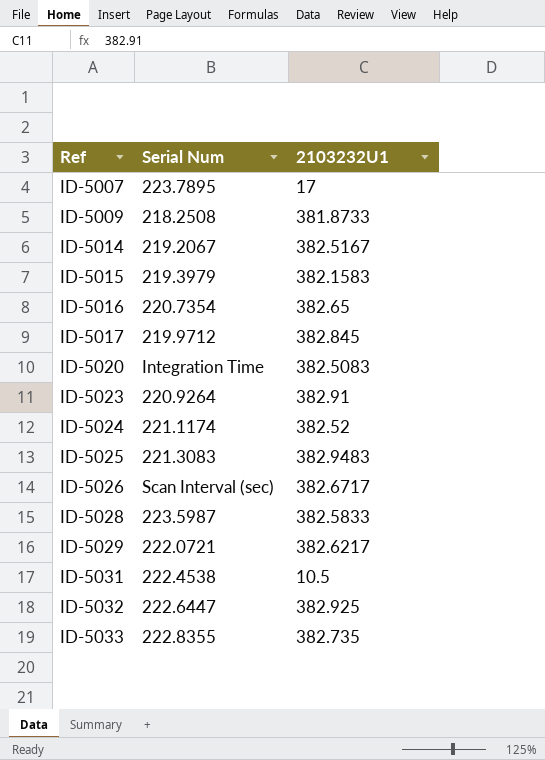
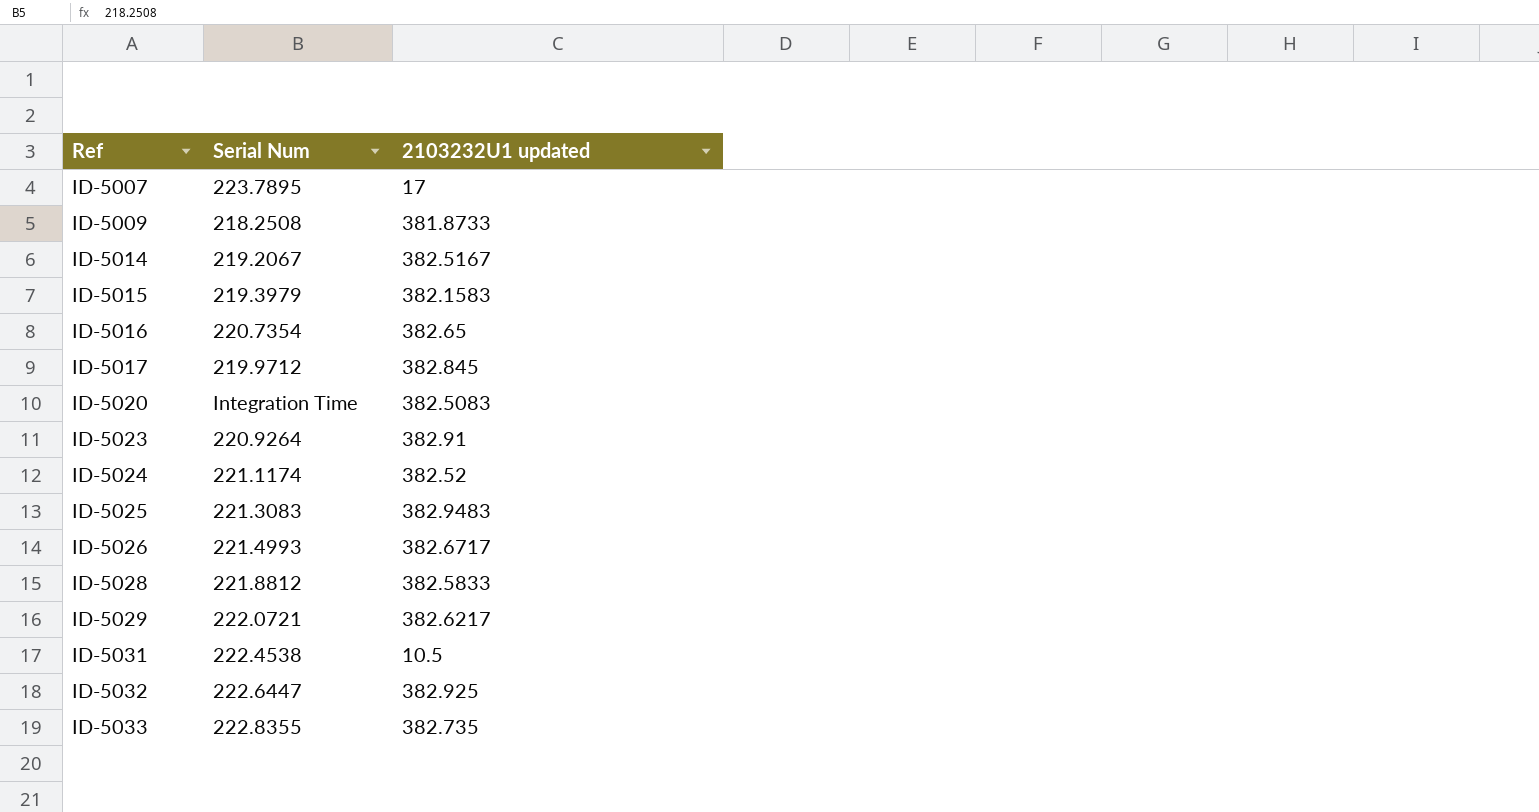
column name: 2103232U1 -> 2103232U1 updated
ID-5026 | Serial Num: Scan Interval (sec) -> 221.4993
ID-5028 | Serial Num: 223.5987 -> 221.8812

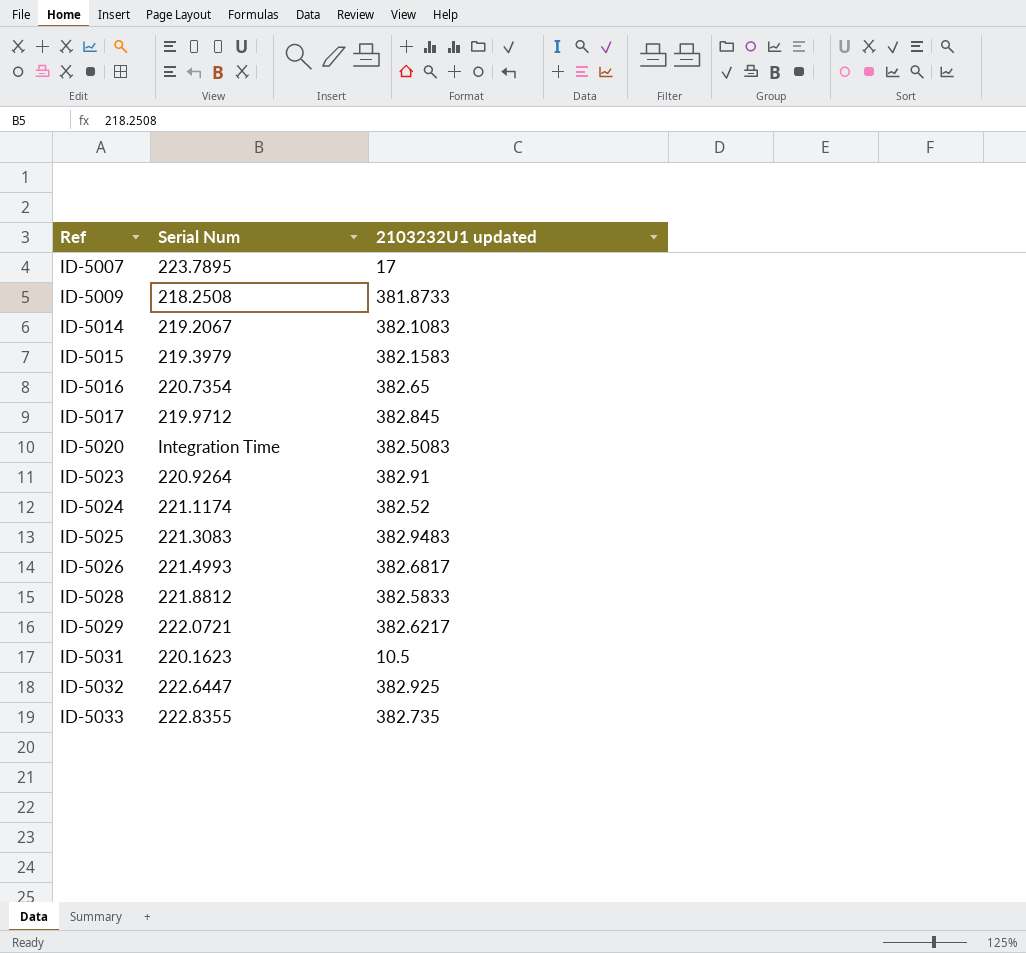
ID-5014 | 2103232U1 updated: 382.5167 -> 382.1083
ID-5026 | 2103232U1 updated: 382.6717 -> 382.6817
ID-5031 | Serial Num: 222.4538 -> 220.1623

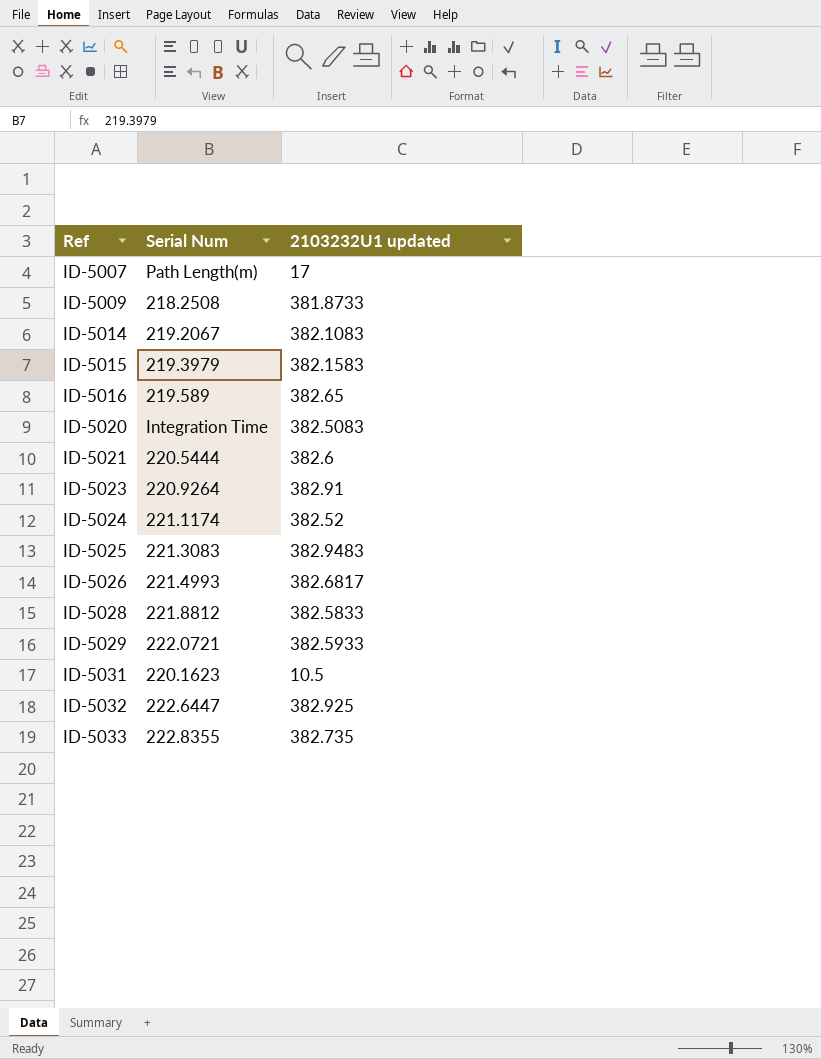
row ID-5017: 219.9712 | 382.845 -> none
ID-5007 | Serial Num: 223.7895 -> Path Length(m)
ID-5016 | Serial Num: 220.7354 -> 219.589
row ID-5021: none -> 220.5444 | 382.6
ID-5029 | 2103232U1 updated: 382.6217 -> 382.5933

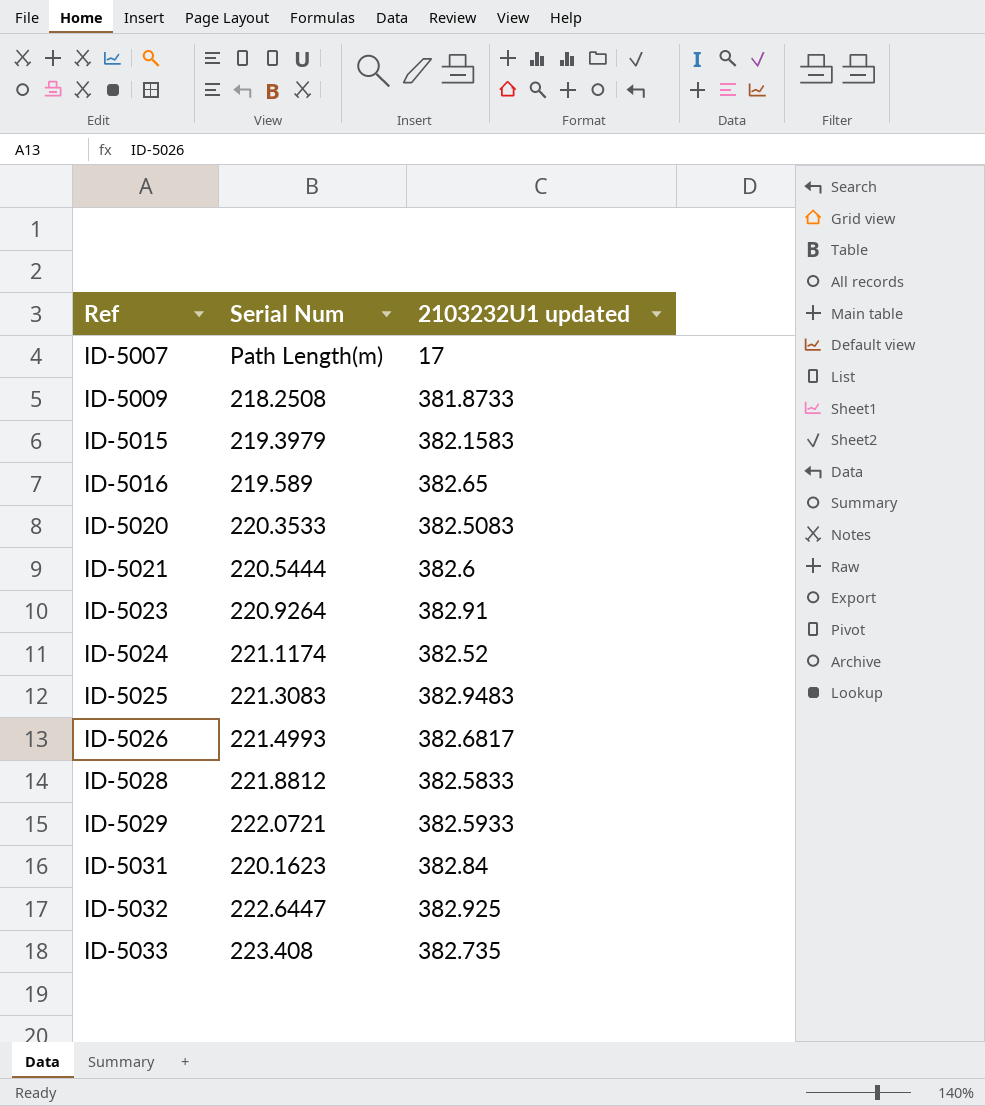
row ID-5014: 219.2067 | 382.1083 -> none
ID-5020 | Serial Num: Integration Time -> 220.3533
ID-5031 | 2103232U1 updated: 10.5 -> 382.84
ID-5033 | Serial Num: 222.8355 -> 223.408

